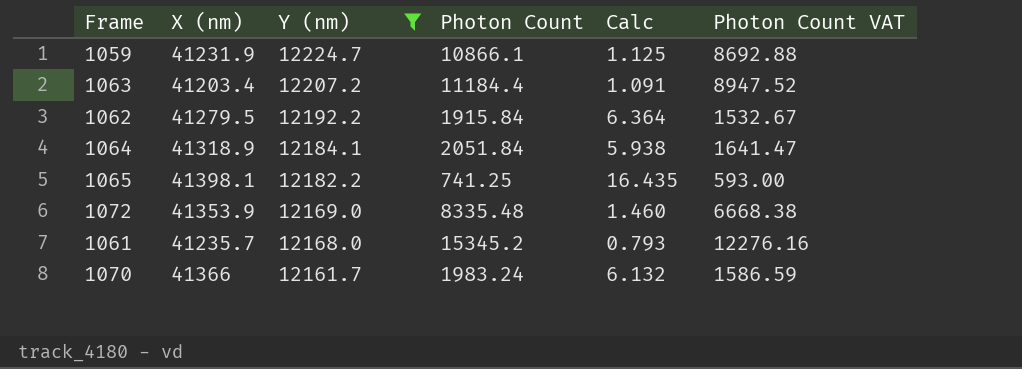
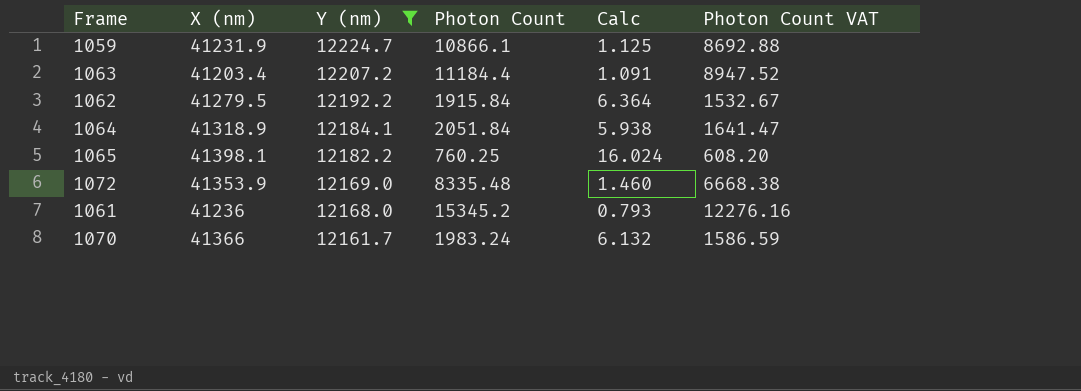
1065 | Photon Count: 741.25 -> 760.25
1065 | Calc: 16.435 -> 16.024
1065 | Photon Count VAT: 593.00 -> 608.20
1061 | X (nm): 41235.7 -> 41236

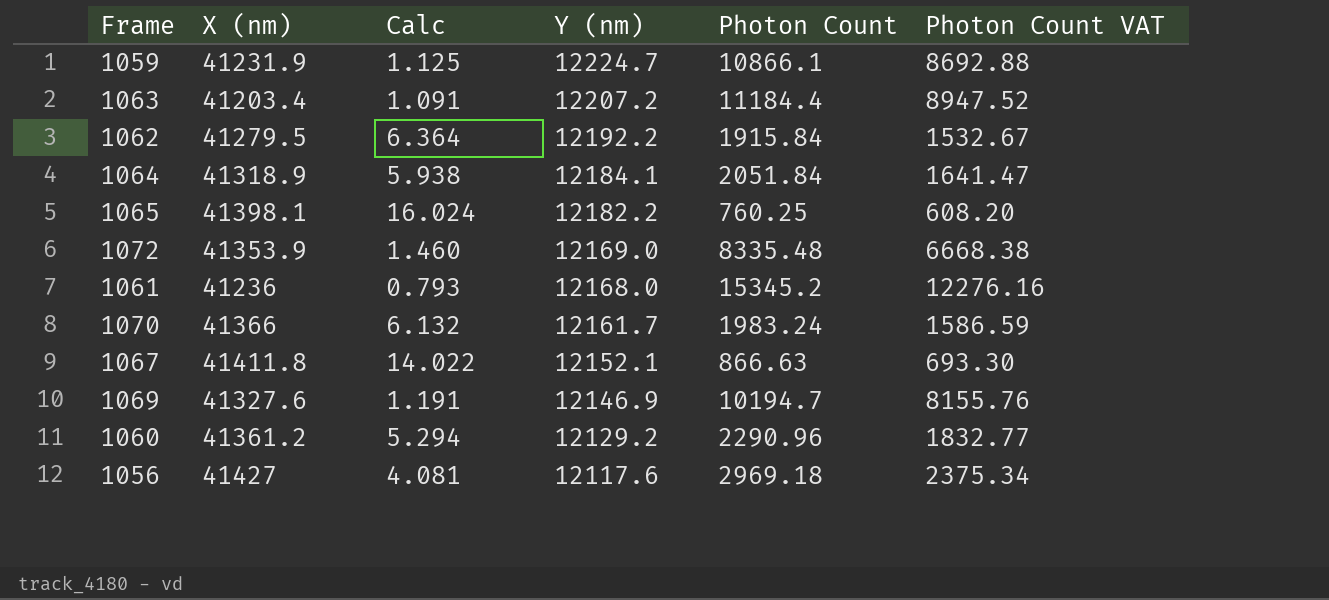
filter: Y (nm) >= 12161.7 -> none
column Calc | position: 5 -> 3

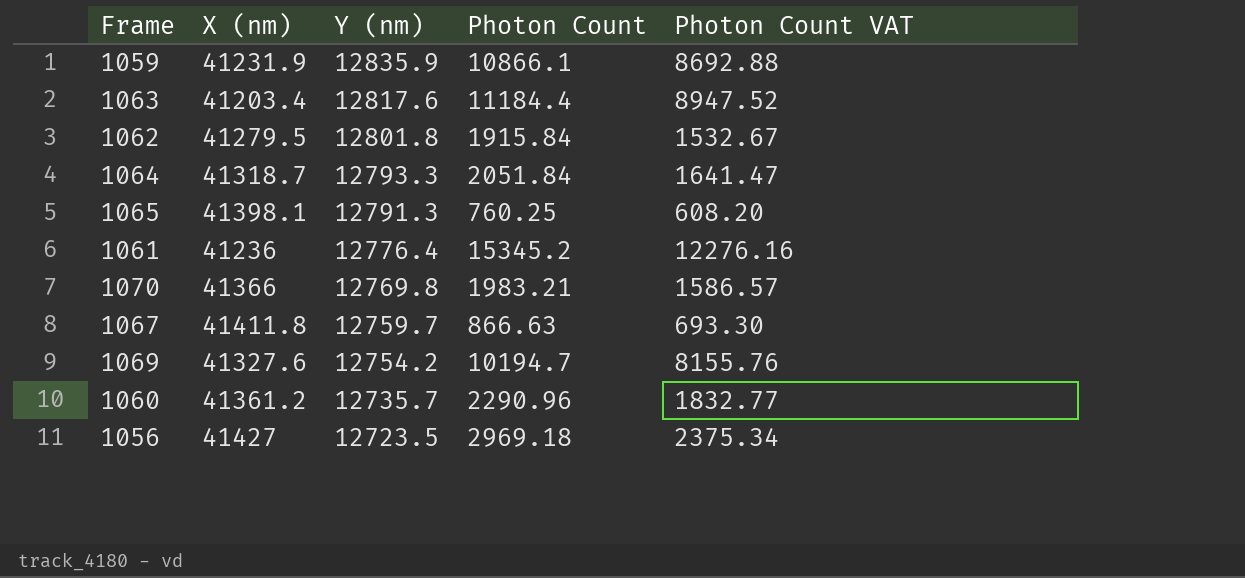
column Calc | formula: [Y (nm)] / [Photon Count] -> none
row 1072: 41353.9 | 1.460 | 12169.0 | 8335.48 | 6668.38 -> none
1059 | Y (nm): 12224.7 -> 12835.9
1063 | Y (nm): 12207.2 -> 12817.6
1062 | Y (nm): 12192.2 -> 12801.8
1064 | X (nm): 41318.9 -> 41318.7
1064 | Y (nm): 12184.1 -> 12793.3
1065 | Y (nm): 12182.2 -> 12791.3
1061 | Y (nm): 12168.0 -> 12776.4
1070 | Y (nm): 12161.7 -> 12769.8
1070 | Photon Count: 1983.24 -> 1983.21
1070 | Photon Count VAT: 1586.59 -> 1586.57
1067 | Y (nm): 12152.1 -> 12759.7
1069 | Y (nm): 12146.9 -> 12754.2
1060 | Y (nm): 12129.2 -> 12735.7
1056 | Y (nm): 12117.6 -> 12723.5

